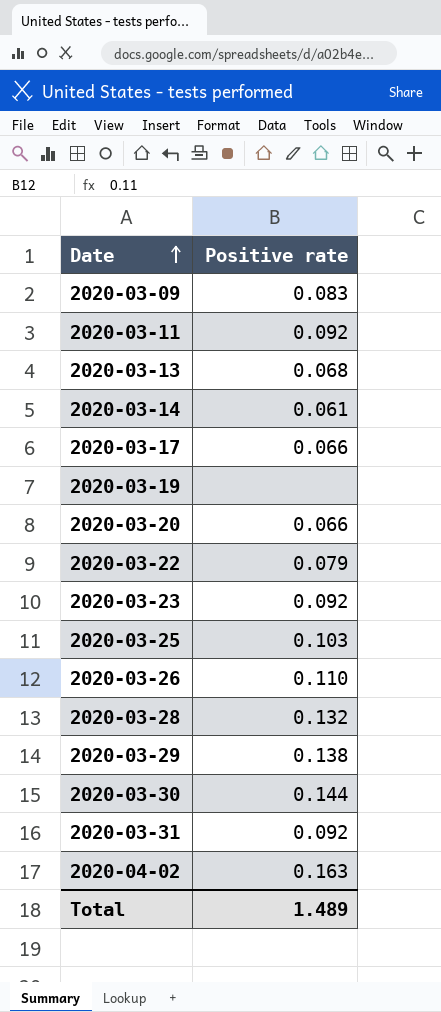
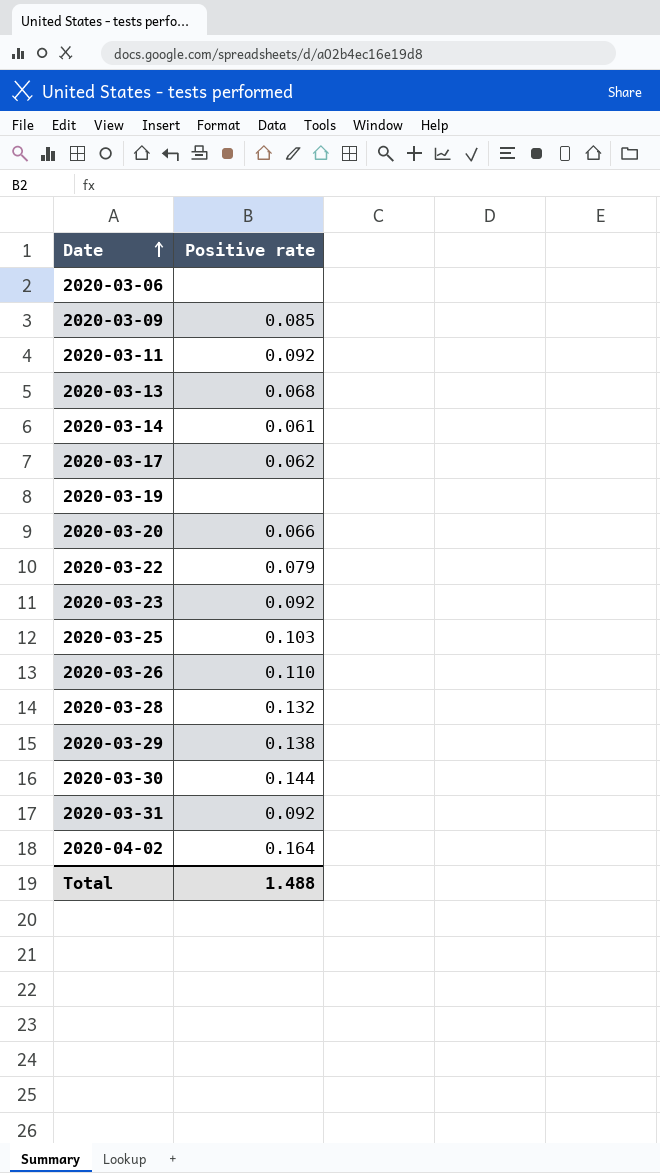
row 2020-03-06: none -> none
2020-03-09 | Positive rate: 0.083 -> 0.085
2020-03-17 | Positive rate: 0.066 -> 0.062
2020-04-02 | Positive rate: 0.163 -> 0.164
Total | Positive rate: 1.489 -> 1.488

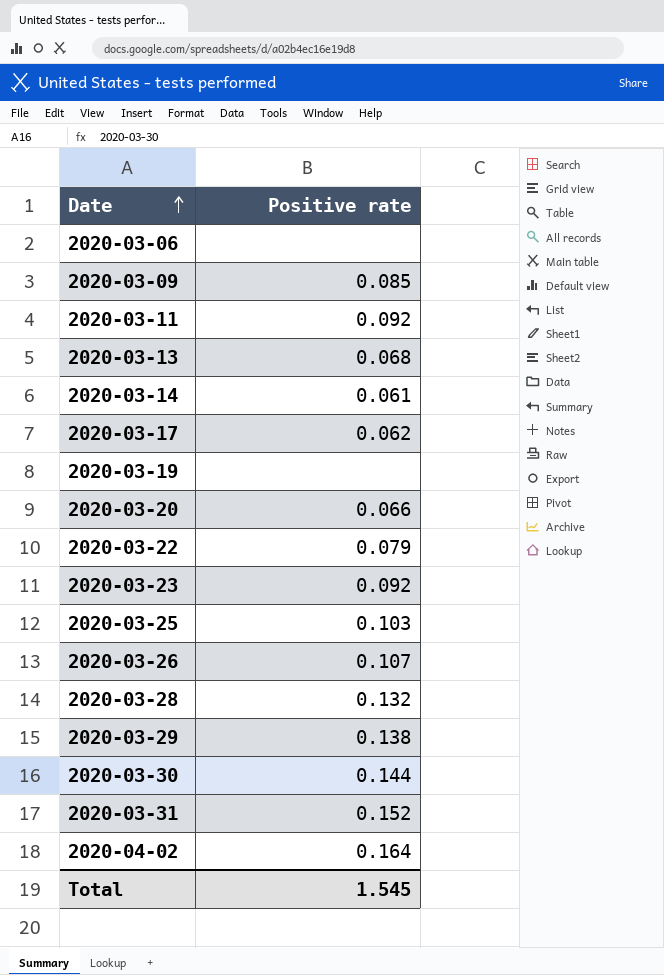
2020-03-26 | Positive rate: 0.110 -> 0.107
2020-03-31 | Positive rate: 0.092 -> 0.152
Total | Positive rate: 1.488 -> 1.545

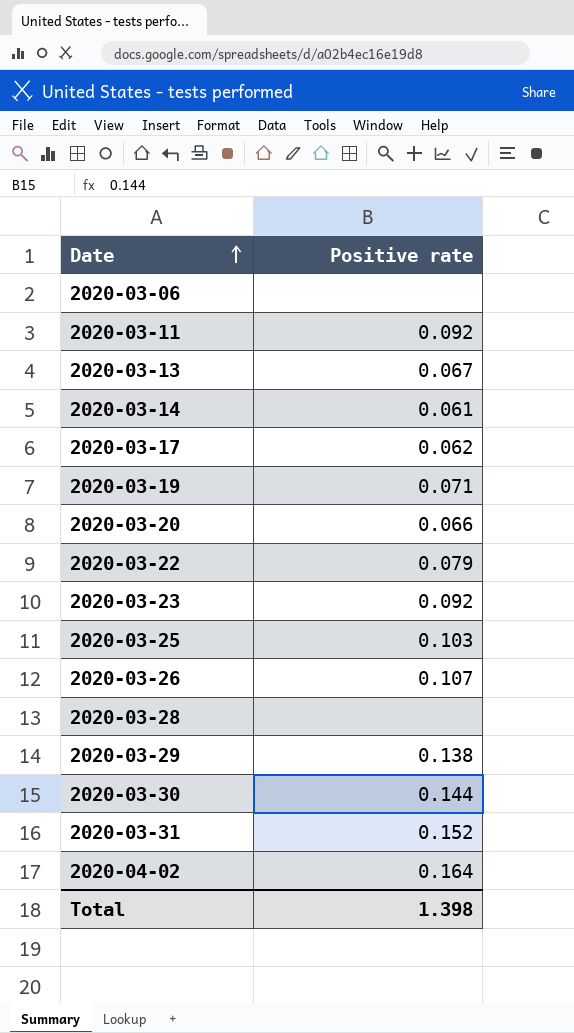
row 2020-03-09: 0.085 -> none
2020-03-13 | Positive rate: 0.068 -> 0.067
2020-03-19 | Positive rate: none -> 0.071
2020-03-28 | Positive rate: 0.132 -> none
Total | Positive rate: 1.545 -> 1.398

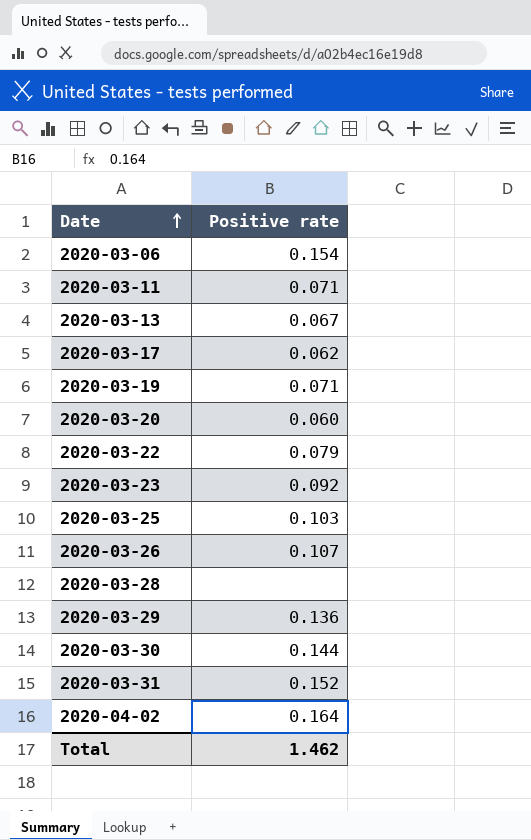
row 2020-03-14: 0.061 -> none
2020-03-06 | Positive rate: none -> 0.154
2020-03-11 | Positive rate: 0.092 -> 0.071
2020-03-20 | Positive rate: 0.066 -> 0.060
2020-03-29 | Positive rate: 0.138 -> 0.136
Total | Positive rate: 1.398 -> 1.462

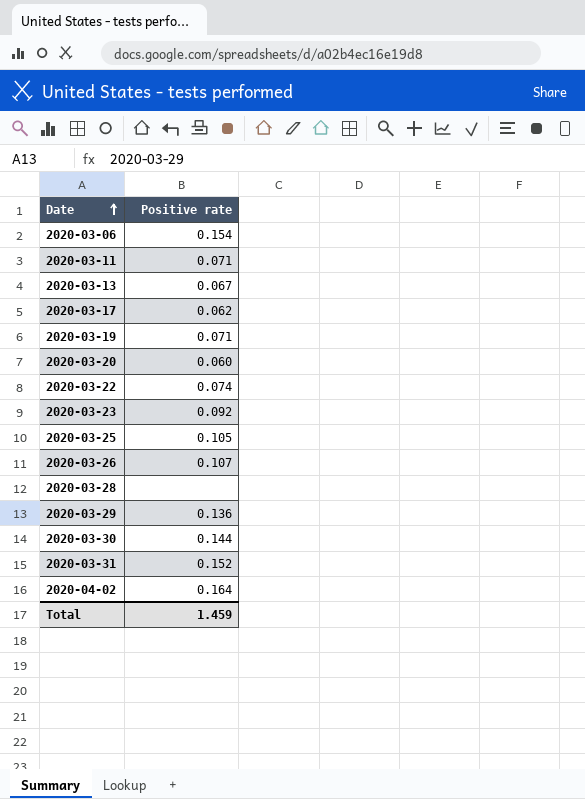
2020-03-22 | Positive rate: 0.079 -> 0.074
2020-03-25 | Positive rate: 0.103 -> 0.105
Total | Positive rate: 1.462 -> 1.459

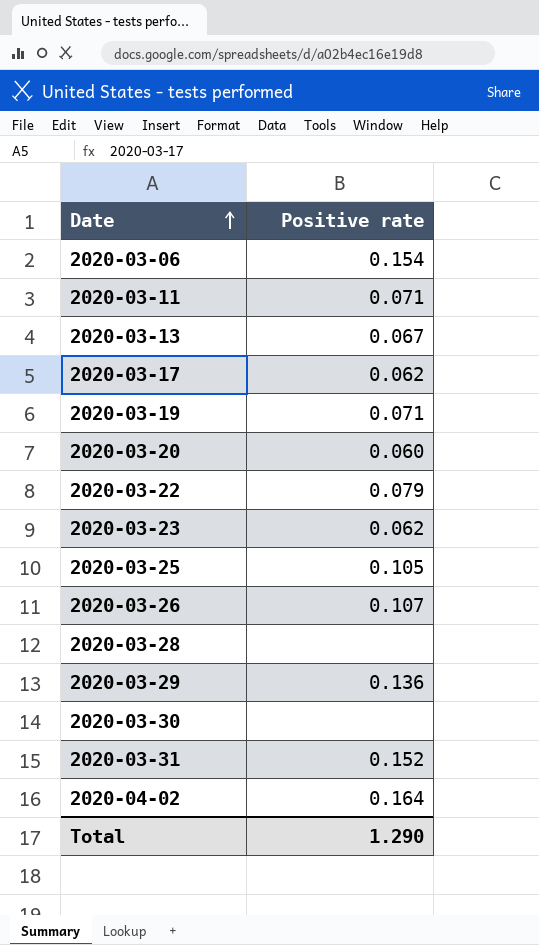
2020-03-22 | Positive rate: 0.074 -> 0.079
2020-03-23 | Positive rate: 0.092 -> 0.062
2020-03-30 | Positive rate: 0.144 -> none
Total | Positive rate: 1.459 -> 1.290

